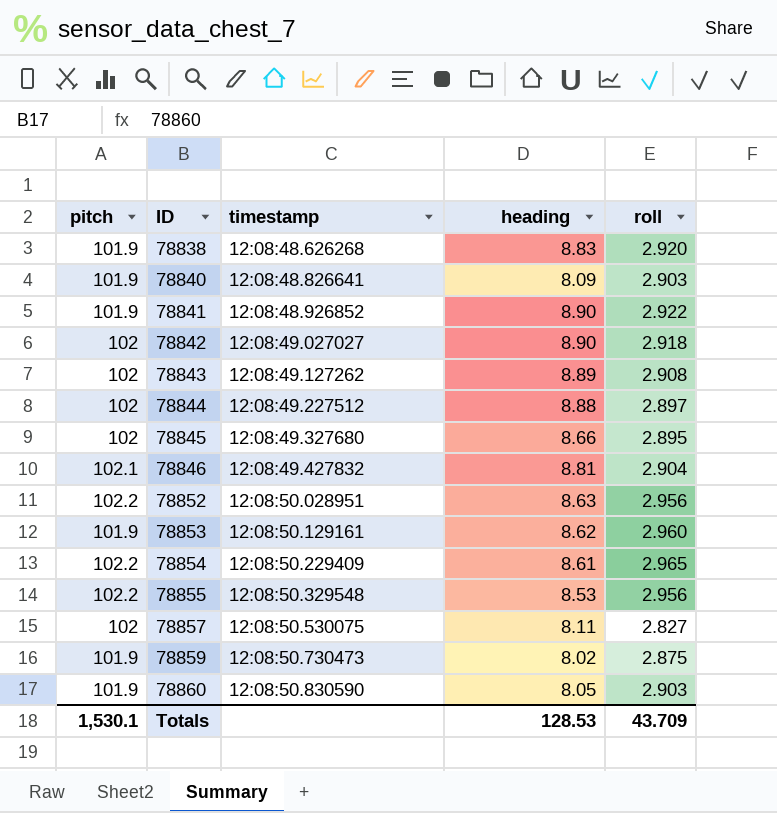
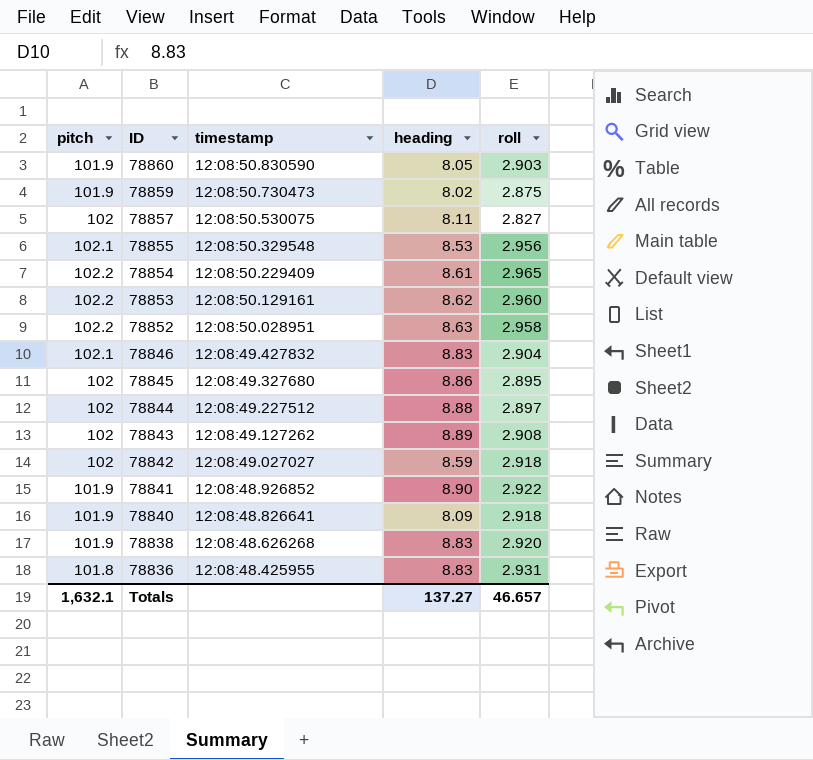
row order: ID ascending -> ID descending
78855 | pitch: 102.2 -> 102.1
78853 | pitch: 101.9 -> 102.2
78852 | roll: 2.956 -> 2.958
78846 | heading: 8.81 -> 8.83
78845 | heading: 8.66 -> 8.86
78842 | heading: 8.90 -> 8.59
78840 | roll: 2.903 -> 2.918
row 78836: none -> 101.8 | 12:08:48.425955 | 8.83 | 2.931
Totals | pitch: 1,530.1 -> 1,632.1
Totals | heading: 128.53 -> 137.27
Totals | roll: 43.709 -> 46.657

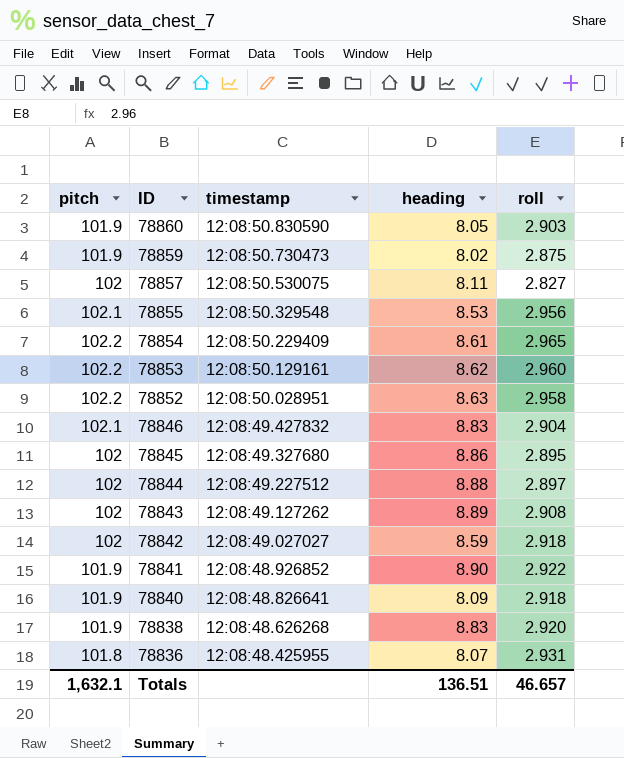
78836 | heading: 8.83 -> 8.07
Totals | heading: 137.27 -> 136.51

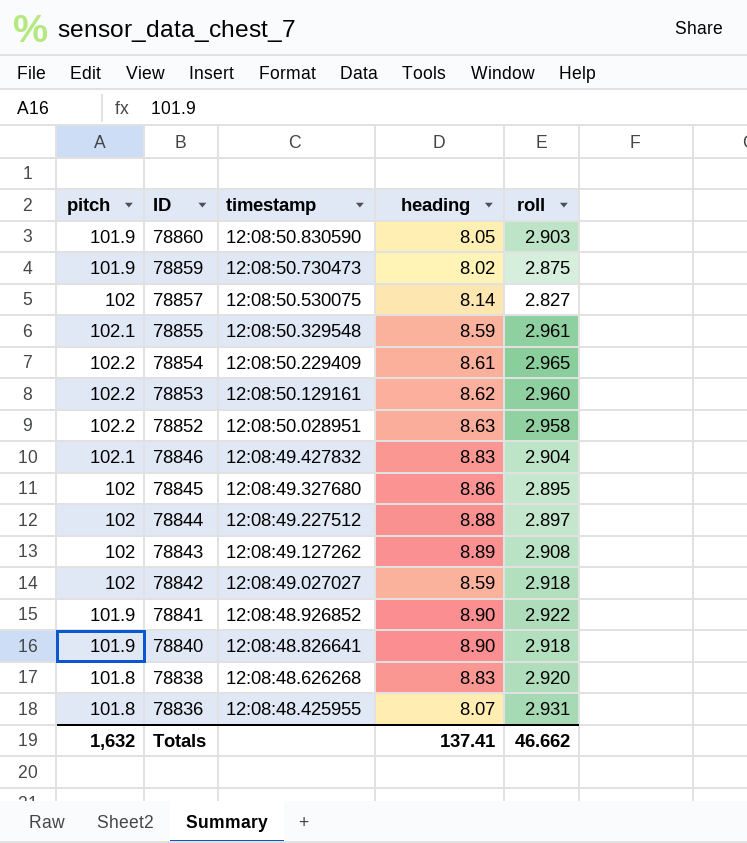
78857 | heading: 8.11 -> 8.14
78855 | heading: 8.53 -> 8.59
78855 | roll: 2.956 -> 2.961
78840 | heading: 8.09 -> 8.90
78838 | pitch: 101.9 -> 101.8
Totals | pitch: 1,632.1 -> 1,632
Totals | heading: 136.51 -> 137.41
Totals | roll: 46.657 -> 46.662

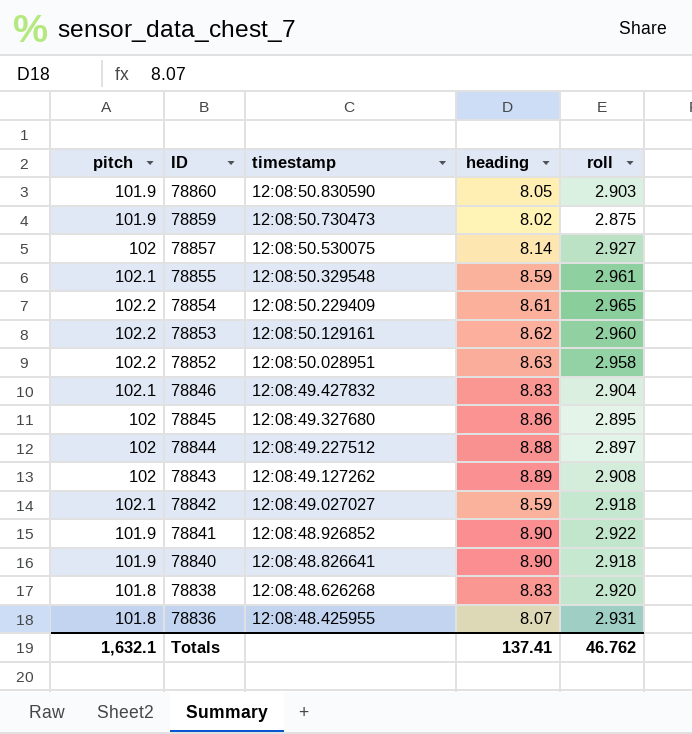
78857 | roll: 2.827 -> 2.927
78842 | pitch: 102 -> 102.1
Totals | pitch: 1,632 -> 1,632.1
Totals | roll: 46.662 -> 46.762

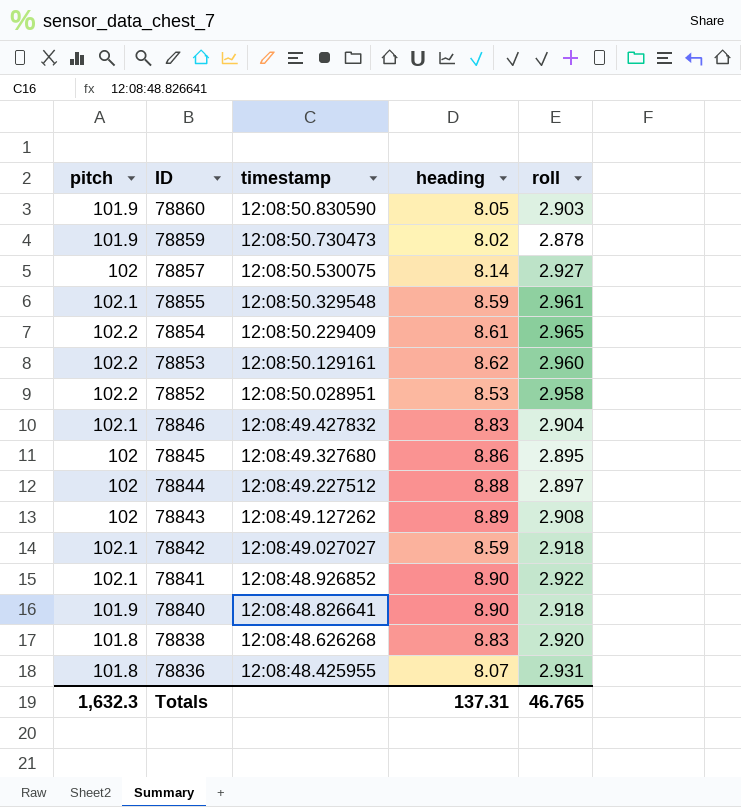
78859 | roll: 2.875 -> 2.878
78852 | heading: 8.63 -> 8.53
78841 | pitch: 101.9 -> 102.1
Totals | pitch: 1,632.1 -> 1,632.3
Totals | heading: 137.41 -> 137.31
Totals | roll: 46.762 -> 46.765

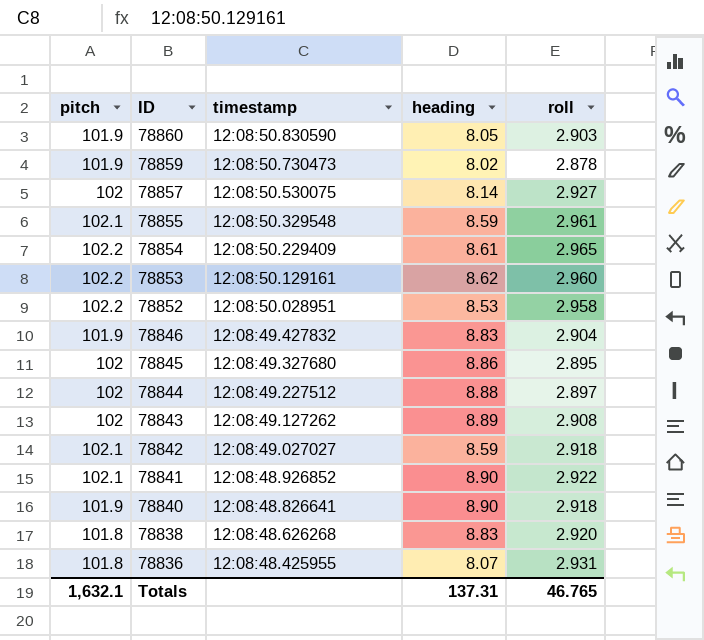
78846 | pitch: 102.1 -> 101.9
Totals | pitch: 1,632.3 -> 1,632.1

